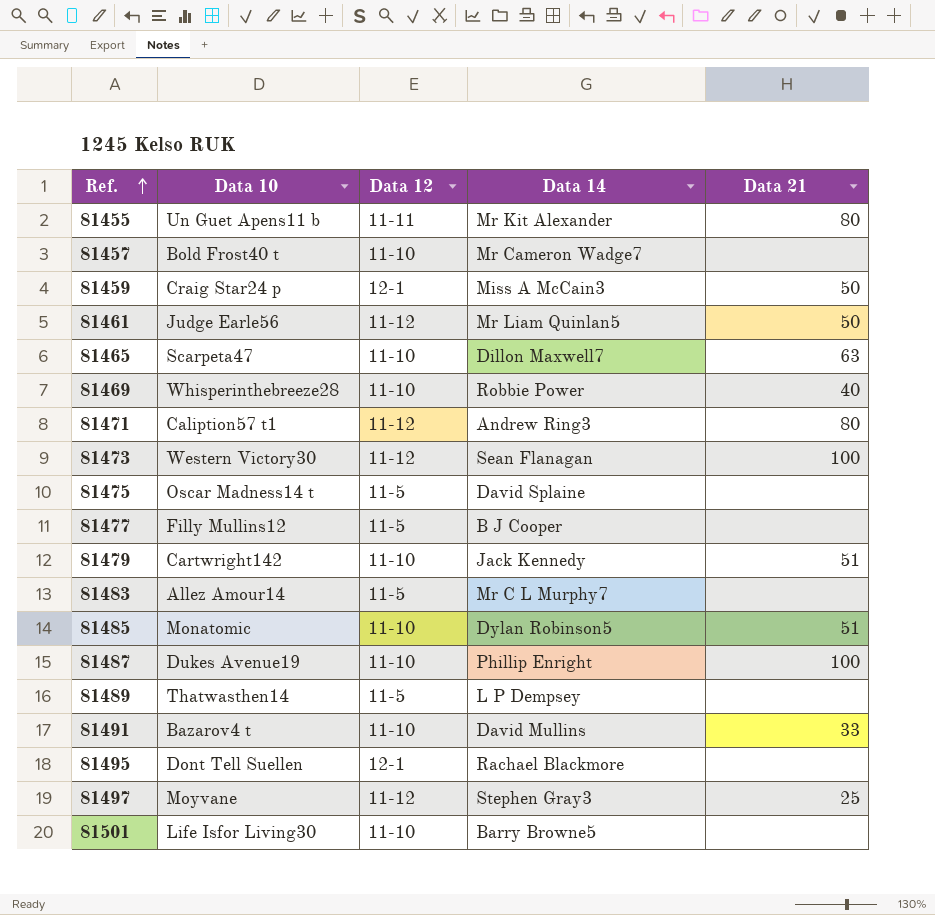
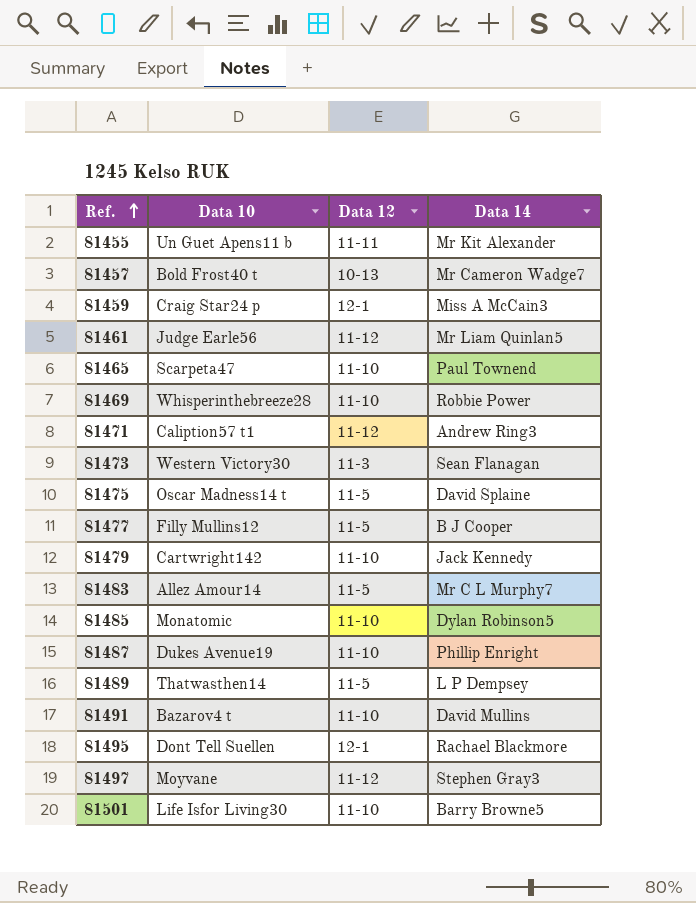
column Data 21 | position: 5 -> none
81457 | Data 12: 11-10 -> 10-13
81465 | Data 14: Dillon Maxwell7 -> Paul Townend
81473 | Data 12: 11-12 -> 11-3

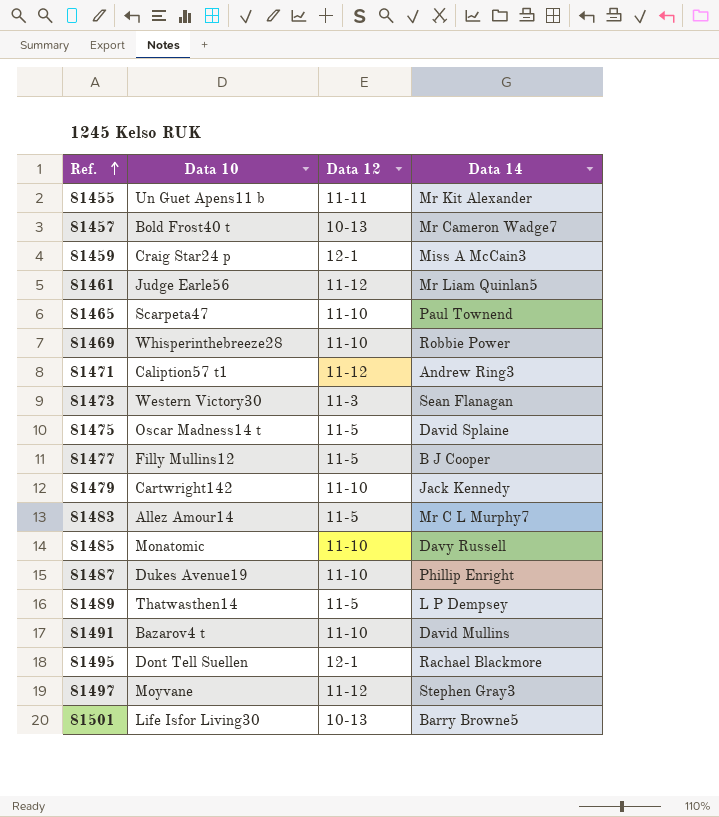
81485 | Data 14: Dylan Robinson5 -> Davy Russell
81501 | Data 12: 11-10 -> 10-13

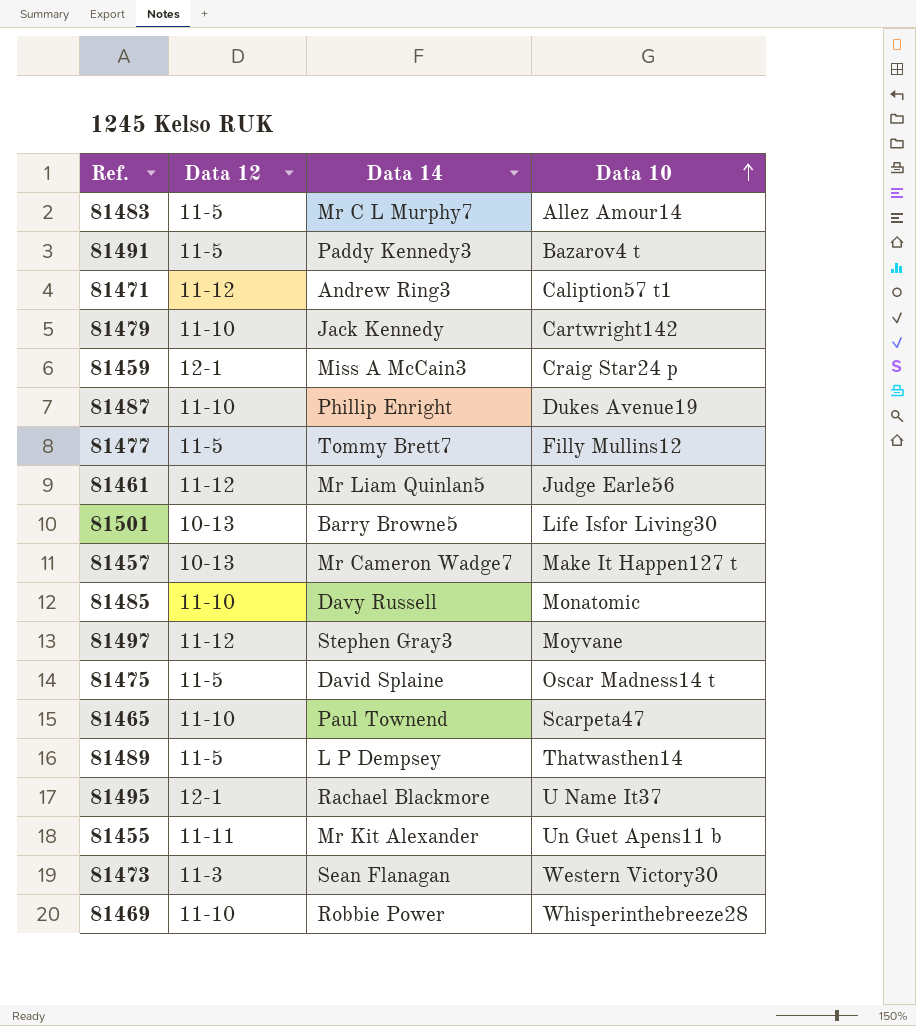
row order: Ref. ascending -> Data 10 ascending
column Data 10 | position: 2 -> 4
81491 | Data 12: 11-10 -> 11-5
81491 | Data 14: David Mullins -> Paddy Kennedy3
81477 | Data 14: B J Cooper -> Tommy Brett7
81457 | Data 10: Bold Frost40 t -> Make It Happen127 t
81495 | Data 10: Dont Tell Suellen -> U Name It37

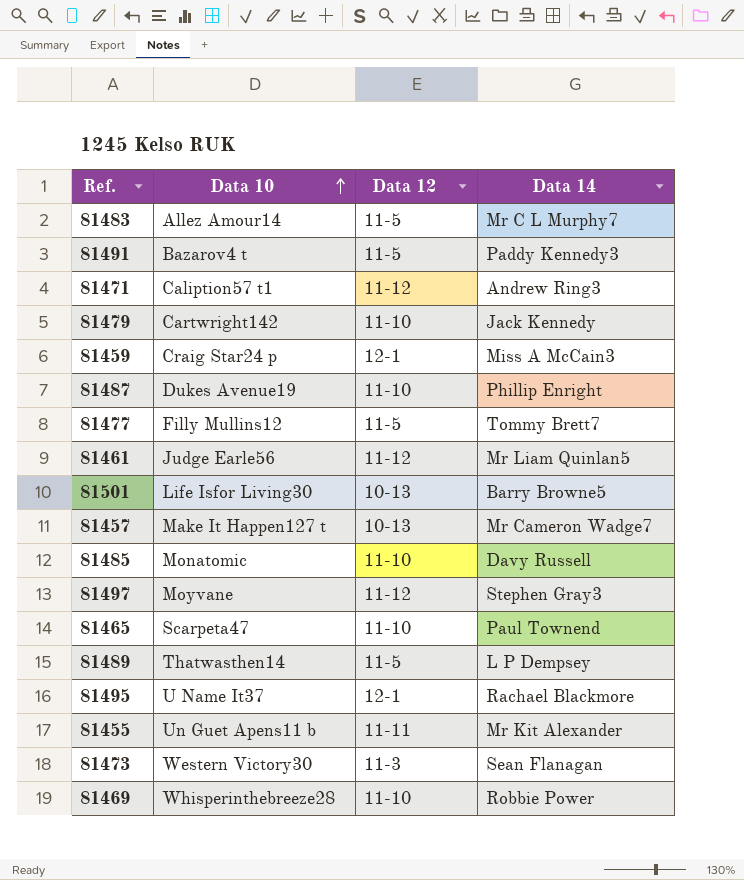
column Data 10 | position: 4 -> 2
row 81475: 11-5 | David Splaine | Oscar Madness14 t -> none

